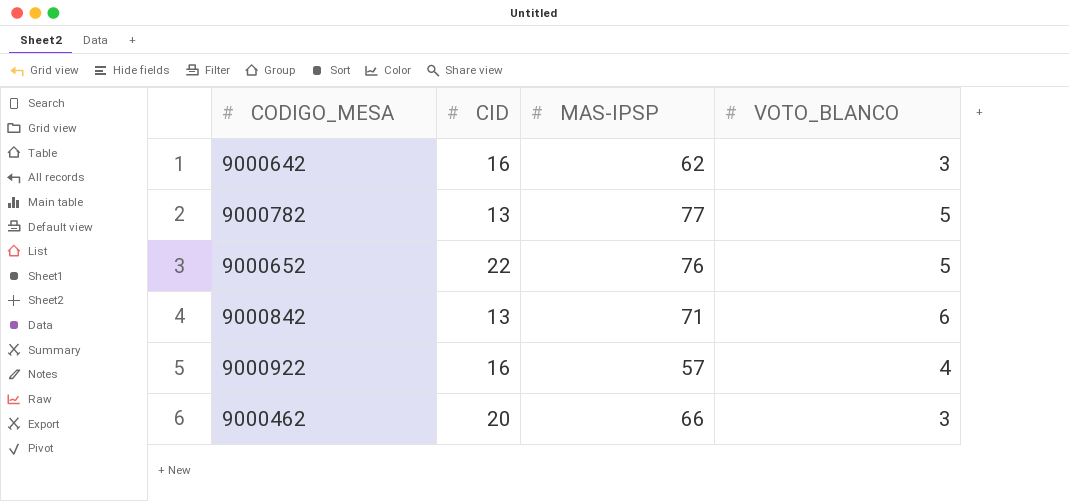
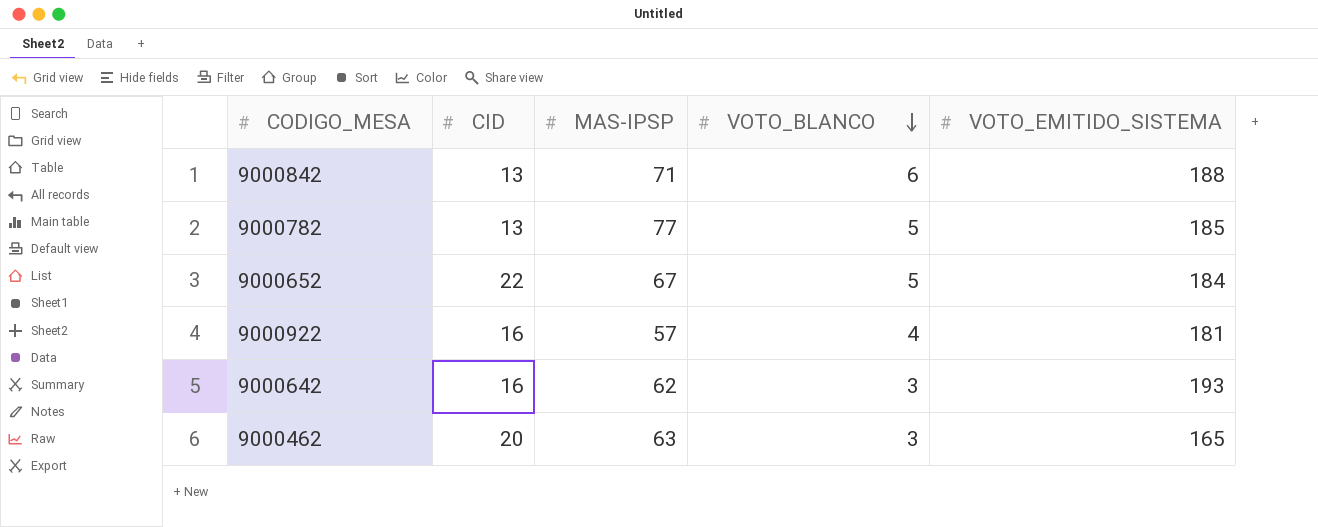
row order: none -> VOTO_BLANCO descending
column VOTO_EMITIDO_SISTEMA | position: none -> 5
9000652 | MAS-IPSP: 76 -> 67
9000462 | MAS-IPSP: 66 -> 63

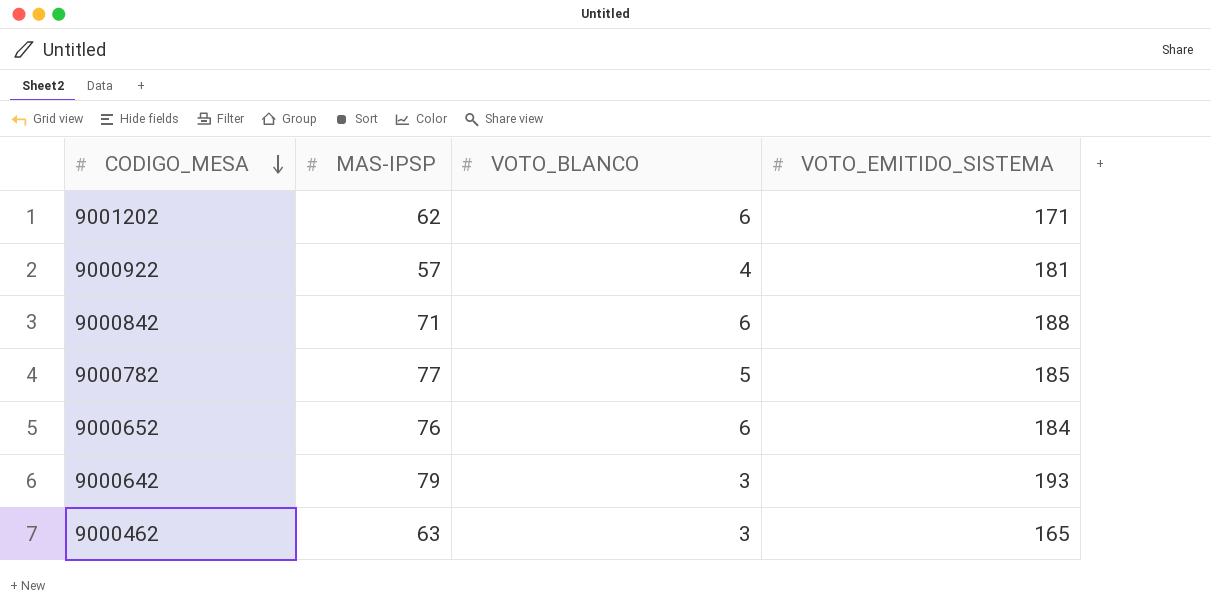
row order: VOTO_BLANCO descending -> CODIGO_MESA descending
column CID | position: 2 -> none
row 9001202: none -> 62 | 6 | 171
9000652 | MAS-IPSP: 67 -> 76
9000652 | VOTO_BLANCO: 5 -> 6
9000642 | MAS-IPSP: 62 -> 79

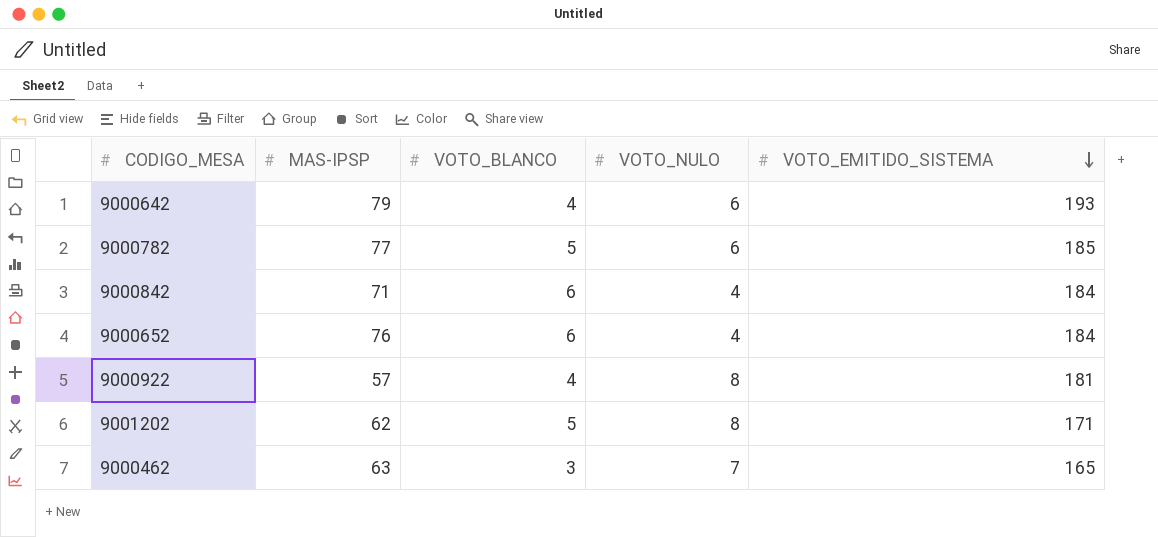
row order: CODIGO_MESA descending -> VOTO_EMITIDO_SISTEMA descending
column VOTO_NULO | position: none -> 4
9000642 | VOTO_BLANCO: 3 -> 4
9000842 | VOTO_EMITIDO_SISTEMA: 188 -> 184
9001202 | VOTO_BLANCO: 6 -> 5

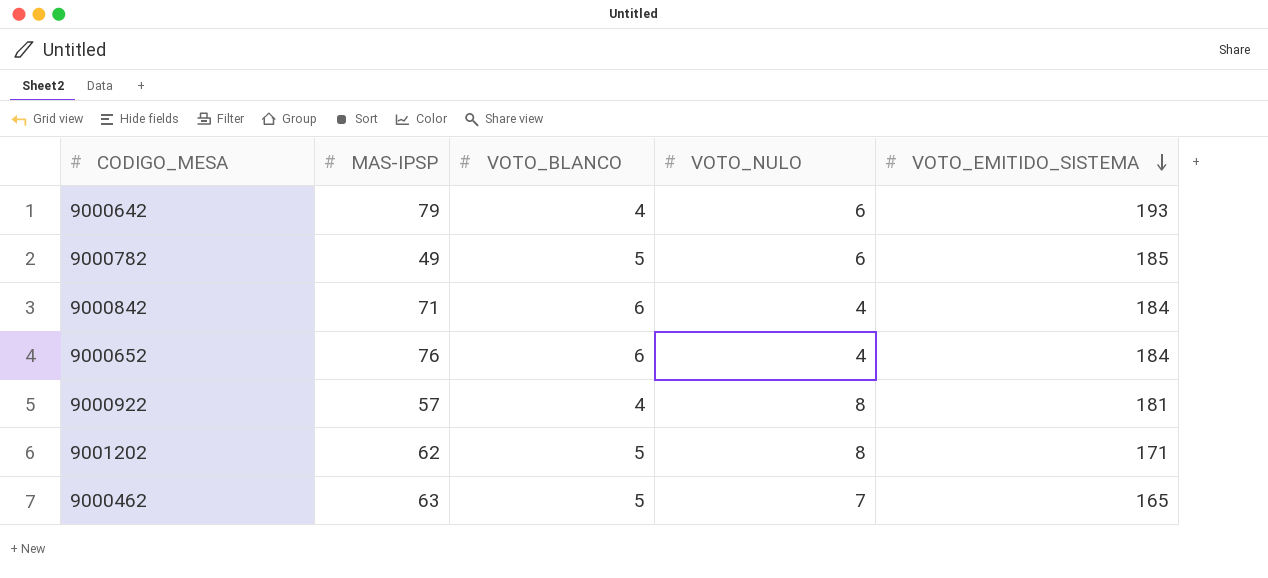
9000782 | MAS-IPSP: 77 -> 49
9000462 | VOTO_BLANCO: 3 -> 5

